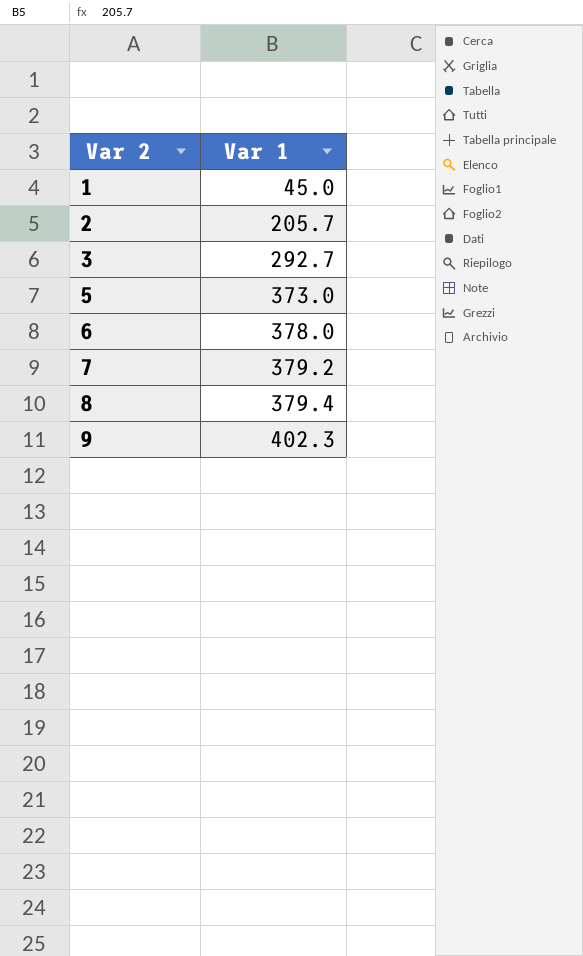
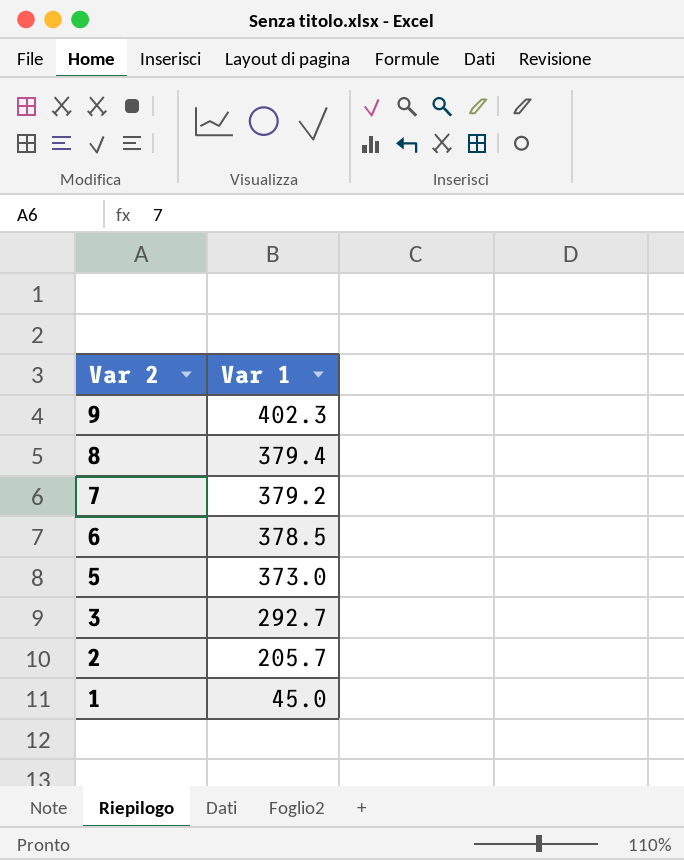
row order: Var 2 ascending -> Var 2 descending
6 | Var 1: 378.0 -> 378.5

